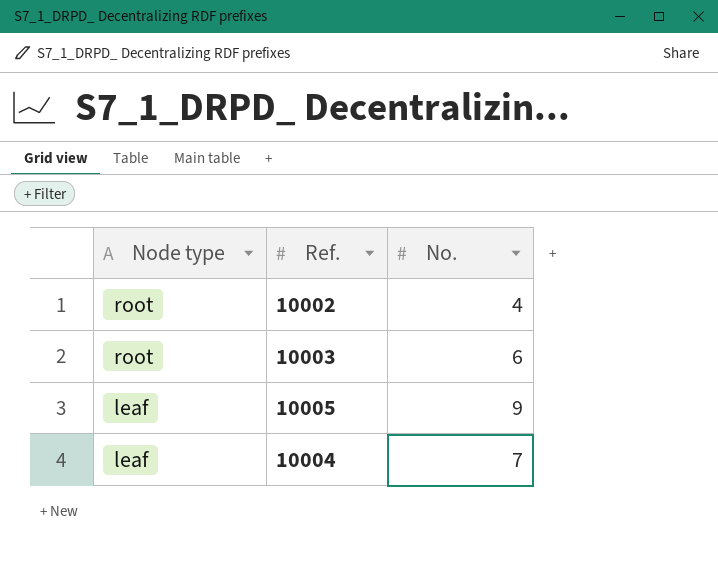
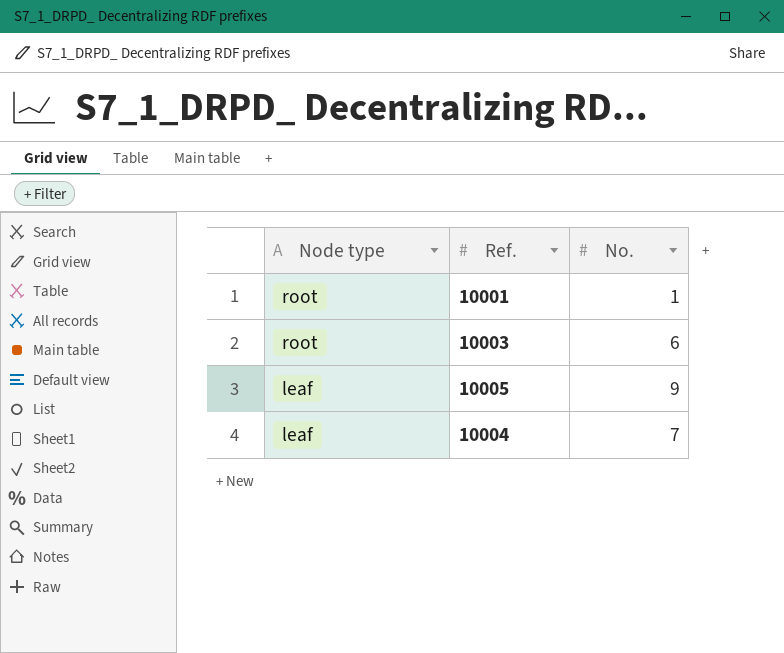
row 10002: root | 4 -> none
row 10001: none -> root | 1

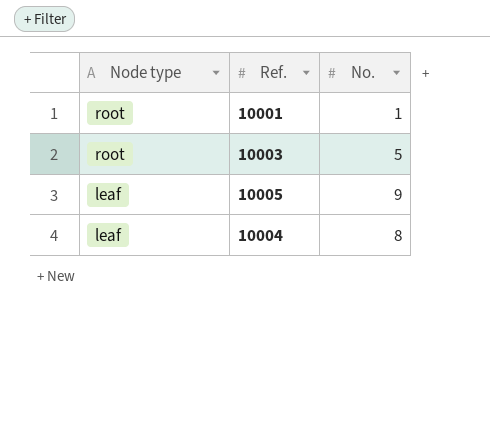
10003 | No.: 6 -> 5
10004 | No.: 7 -> 8

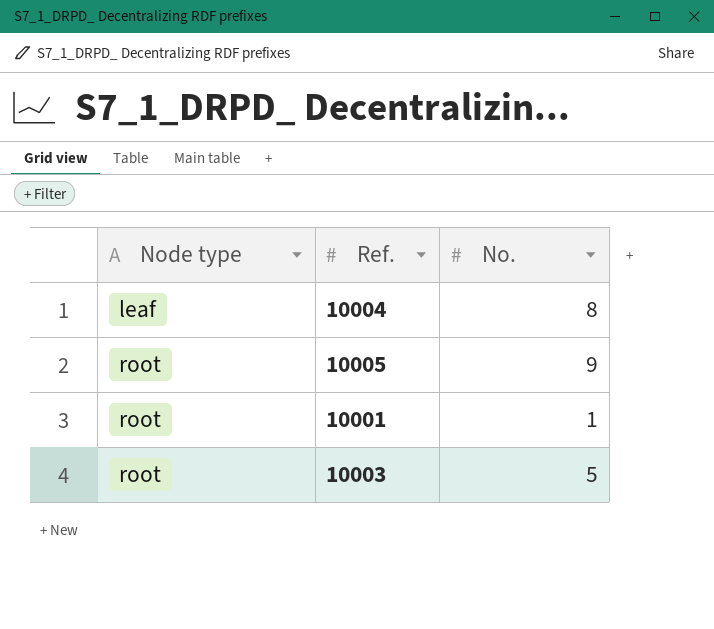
row order: Node type descending -> Node type ascending
10005 | Node type: leaf -> root

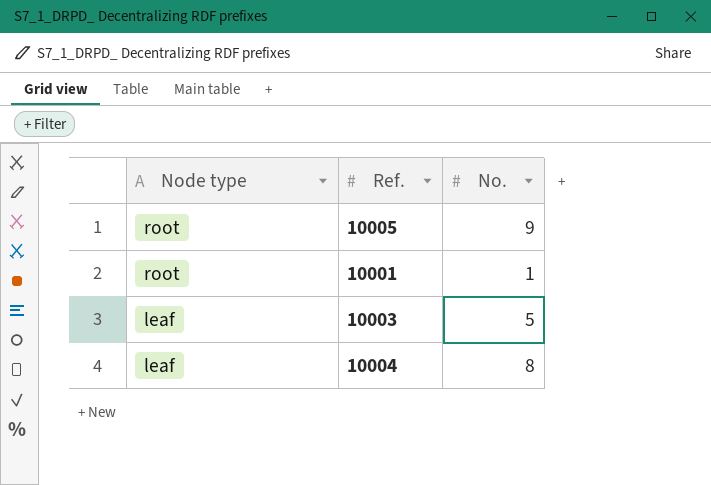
row order: Node type ascending -> Node type descending
10003 | Node type: root -> leaf

